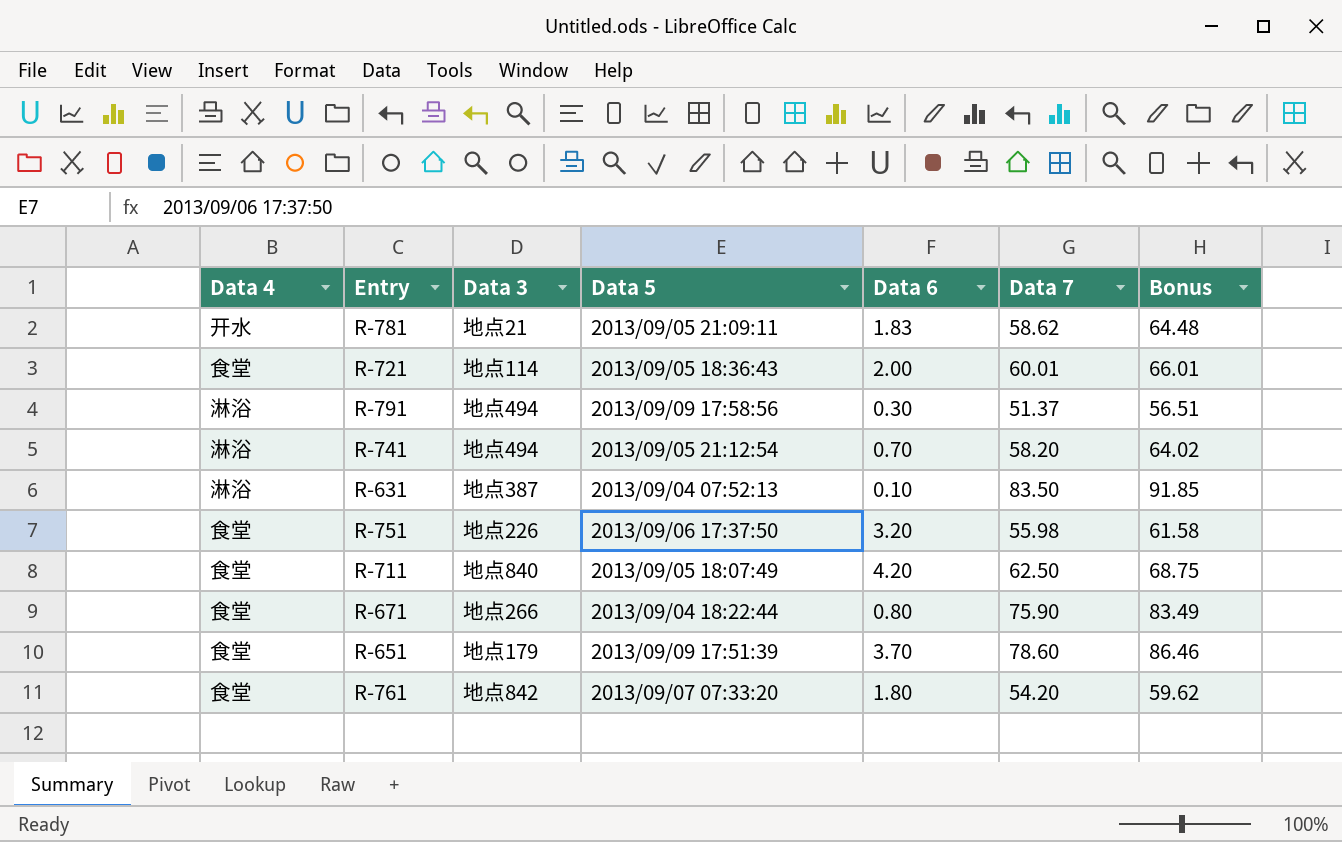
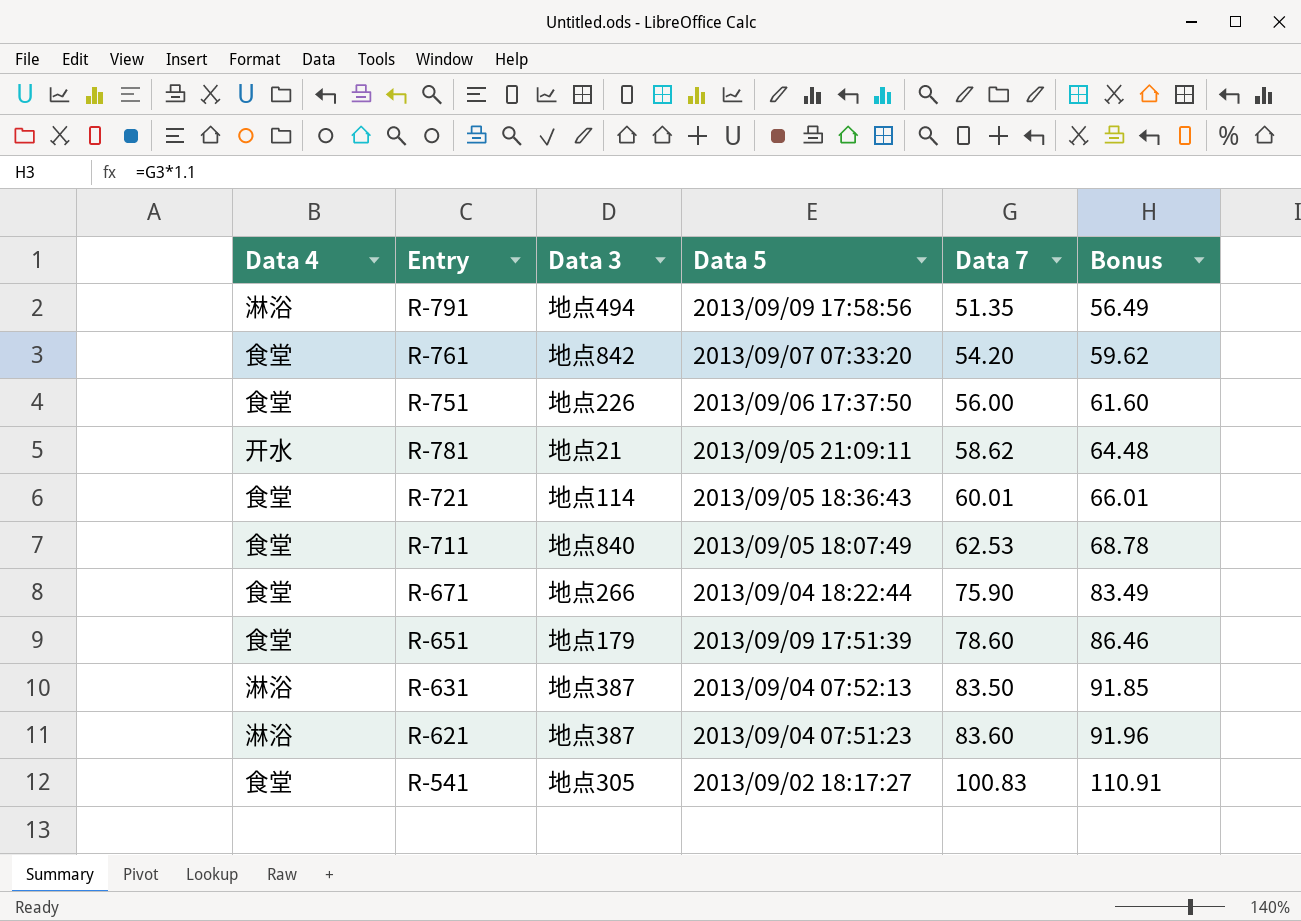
row order: none -> Data 7 ascending
column Data 6 | position: 5 -> none
row R-741: 淋浴 | 地点494 | 2013/09/05 21:12:54 | 0.70 | 58.20 | 64.02 -> none
R-791 | Data 7: 51.37 -> 51.35
R-791 | Bonus: 56.51 -> 56.49
R-751 | Data 7: 55.98 -> 56.00
R-751 | Bonus: 61.58 -> 61.60
R-711 | Data 7: 62.50 -> 62.53
R-711 | Bonus: 68.75 -> 68.78
row R-621: none -> 淋浴 | 地点387 | 2013/09/04 07:51:23 | 83.60 | 91.96
row R-541: none -> 食堂 | 地点305 | 2013/09/02 18:17:27 | 100.83 | 110.91

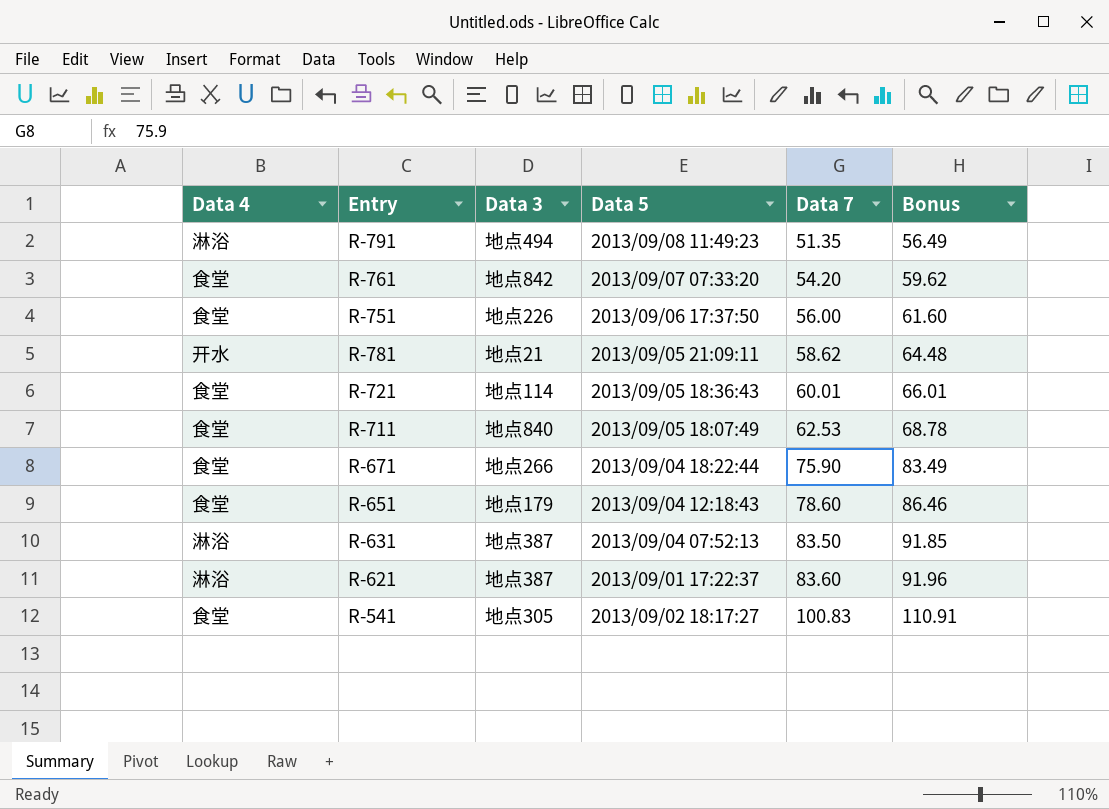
R-791 | Data 5: 2013/09/09 17:58:56 -> 2013/09/08 11:49:23
R-651 | Data 5: 2013/09/09 17:51:39 -> 2013/09/04 12:18:43
R-621 | Data 5: 2013/09/04 07:51:23 -> 2013/09/01 17:22:37

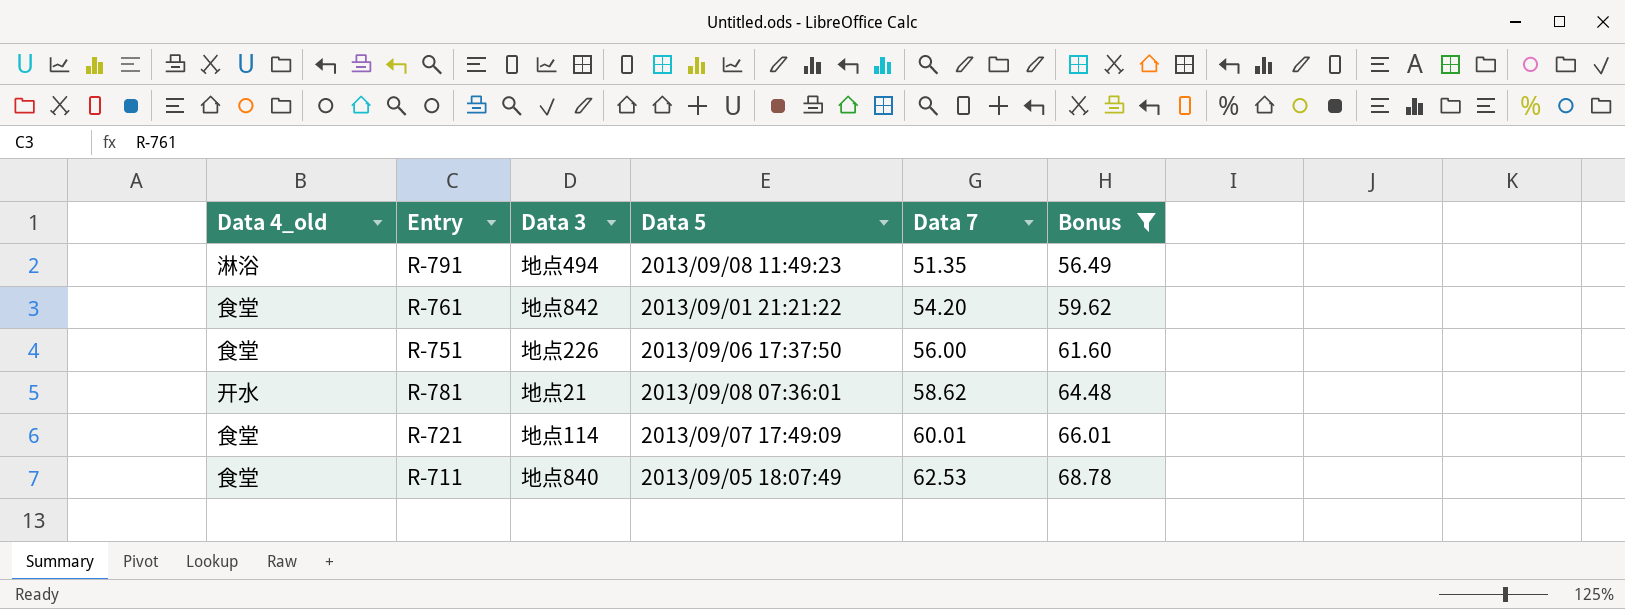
filter: none -> Bonus <= 68.78
column name: Data 4 -> Data 4_old
R-761 | Data 5: 2013/09/07 07:33:20 -> 2013/09/01 21:21:22
R-781 | Data 5: 2013/09/05 21:09:11 -> 2013/09/08 07:36:01
R-721 | Data 5: 2013/09/05 18:36:43 -> 2013/09/07 17:49:09

